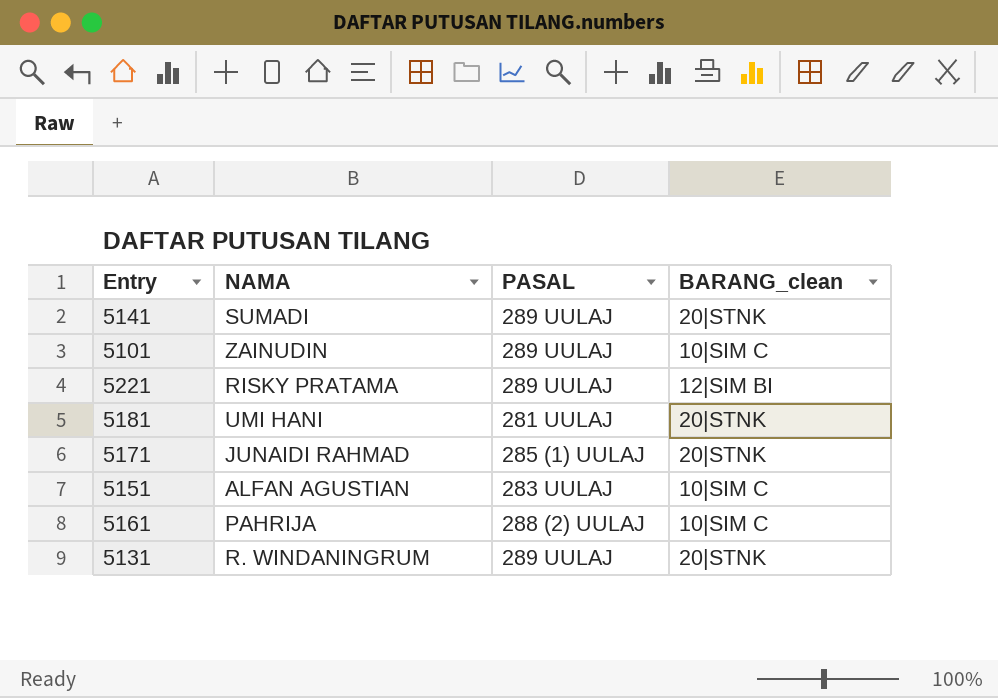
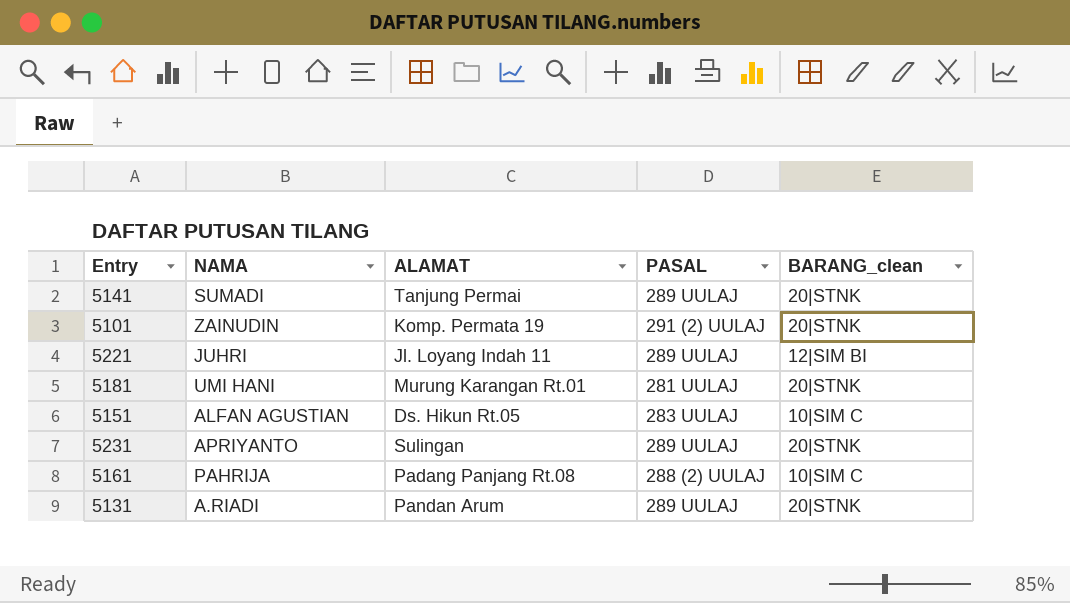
column ALAMAT | position: none -> 3
row 5171: JUNAIDI RAHMAD | 285 (1) UULAJ | 20|STNK -> none
5101 | PASAL: 289 UULAJ -> 291 (2) UULAJ
5101 | BARANG_clean: 10|SIM C -> 20|STNK
5221 | NAMA: RISKY PRATAMA -> JUHRI
row 5231: none -> APRIYANTO | Sulingan | 289 UULAJ | 20|STNK
5131 | NAMA: R. WINDANINGRUM -> A.RIADI

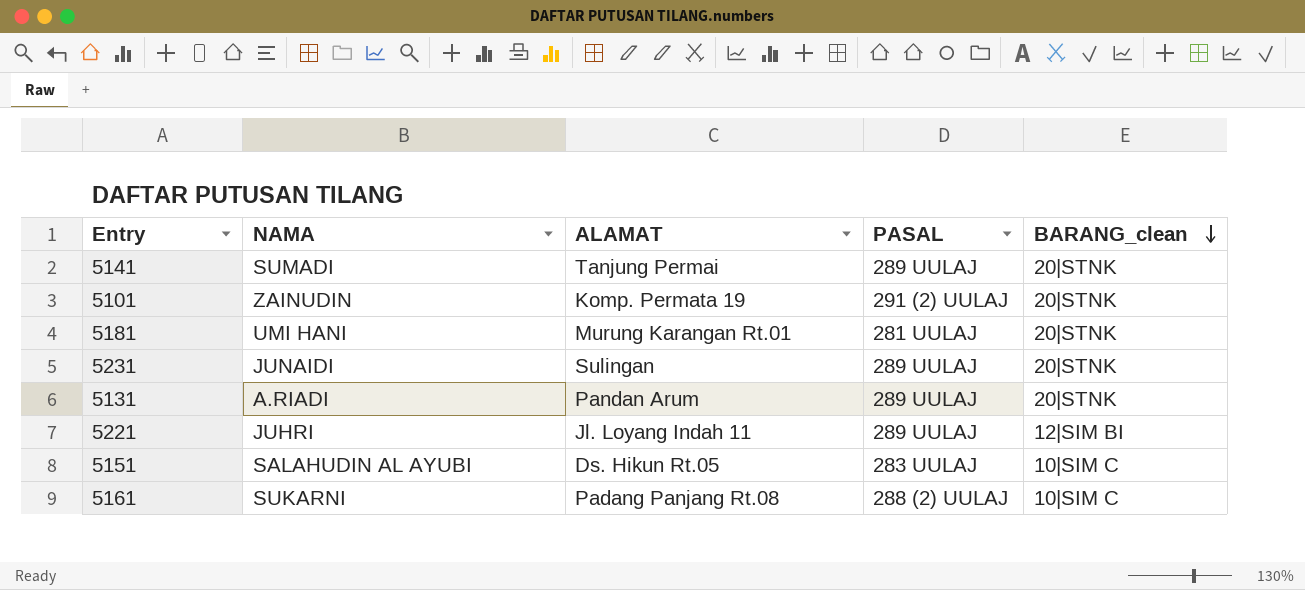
row order: none -> BARANG_clean descending
5231 | NAMA: APRIYANTO -> JUNAIDI
5151 | NAMA: ALFAN AGUSTIAN -> SALAHUDIN AL AYUBI
5161 | NAMA: PAHRIJA -> SUKARNI

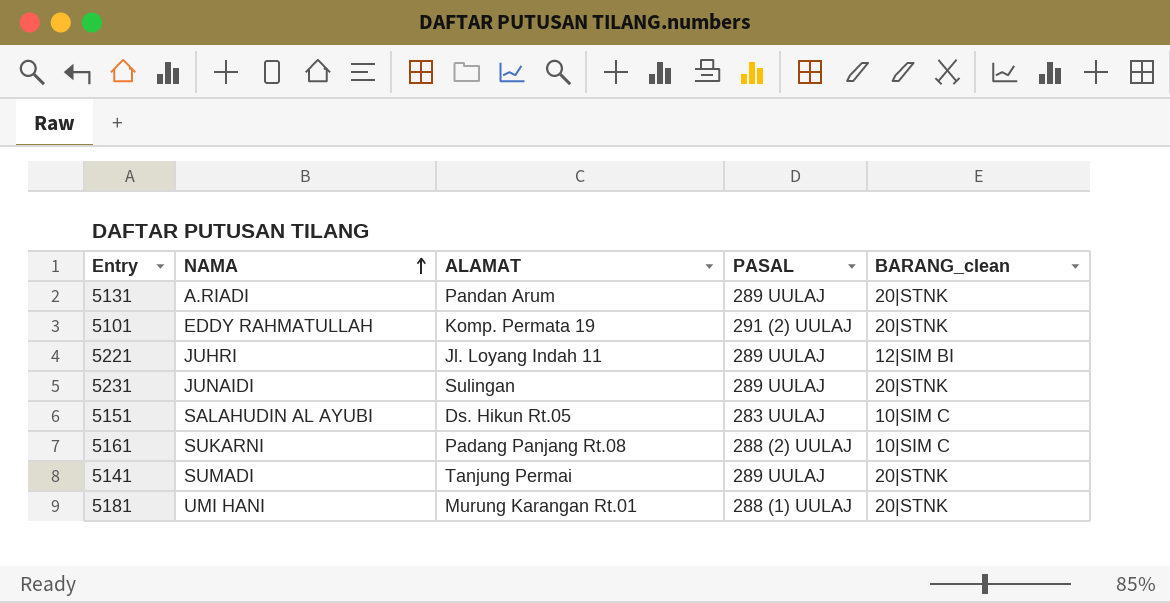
row order: BARANG_clean descending -> NAMA ascending
5101 | NAMA: ZAINUDIN -> EDDY RAHMATULLAH
5181 | PASAL: 281 UULAJ -> 288 (1) UULAJ

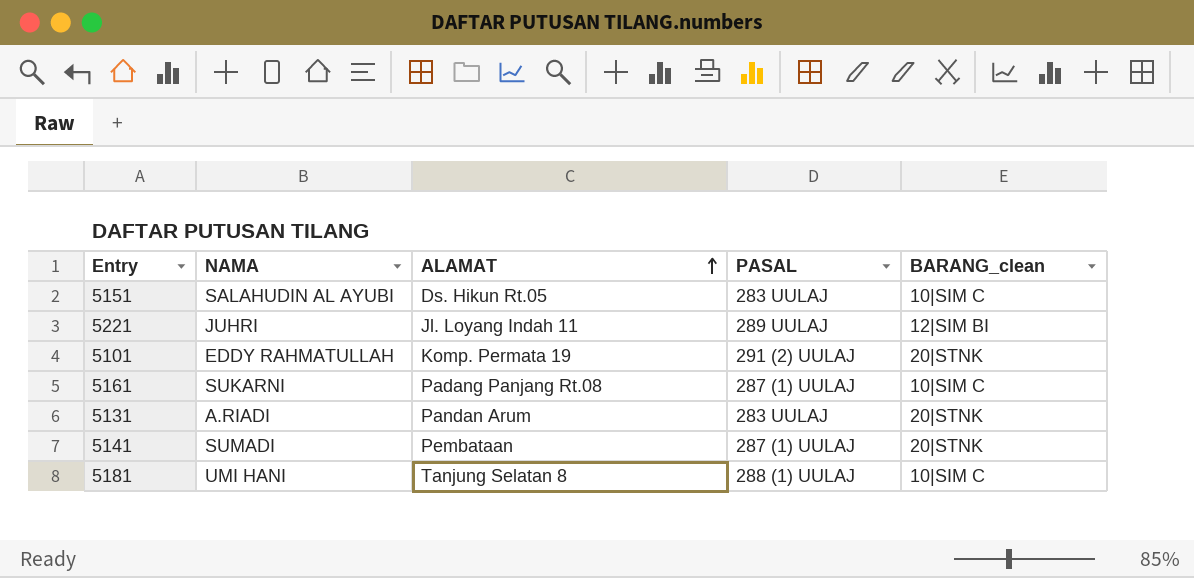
row order: NAMA ascending -> ALAMAT ascending
row 5231: JUNAIDI | Sulingan | 289 UULAJ | 20|STNK -> none
5161 | PASAL: 288 (2) UULAJ -> 287 (1) UULAJ
5131 | PASAL: 289 UULAJ -> 283 UULAJ
5141 | ALAMAT: Tanjung Permai -> Pembataan
5141 | PASAL: 289 UULAJ -> 287 (1) UULAJ
5181 | ALAMAT: Murung Karangan Rt.01 -> Tanjung Selatan 8
5181 | BARANG_clean: 20|STNK -> 10|SIM C

